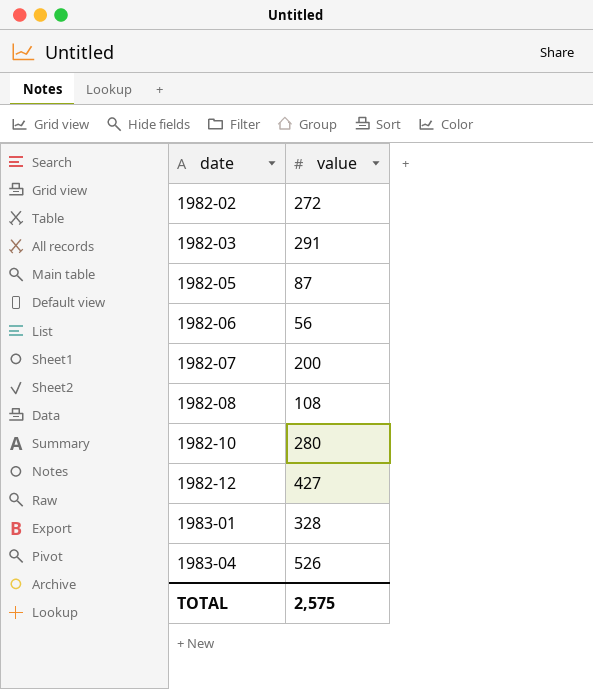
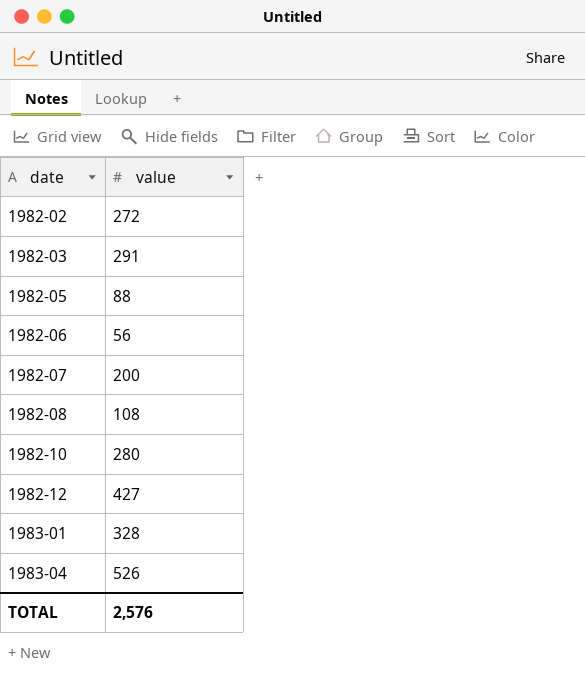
1982-05 | value: 87 -> 88
TOTAL | value: 2,575 -> 2,576

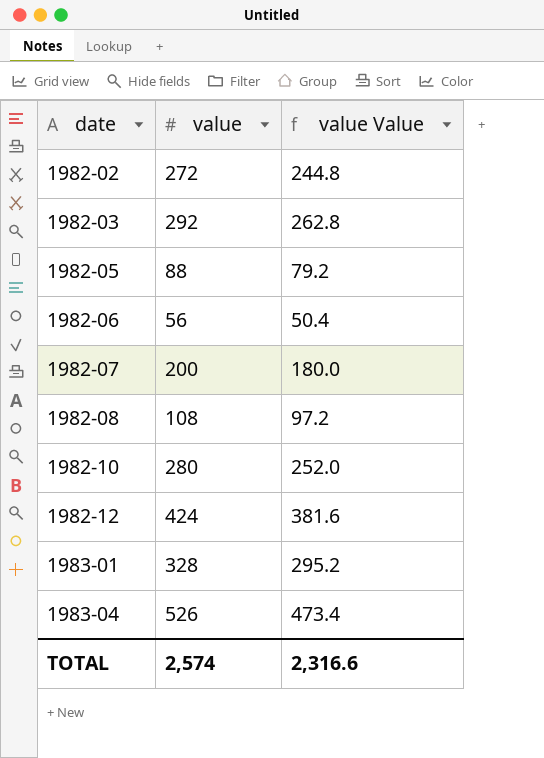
column value Value | formula: none -> [value] * 0.9
1982-03 | value: 291 -> 292
1982-12 | value: 427 -> 424
TOTAL | value: 2,576 -> 2,574

